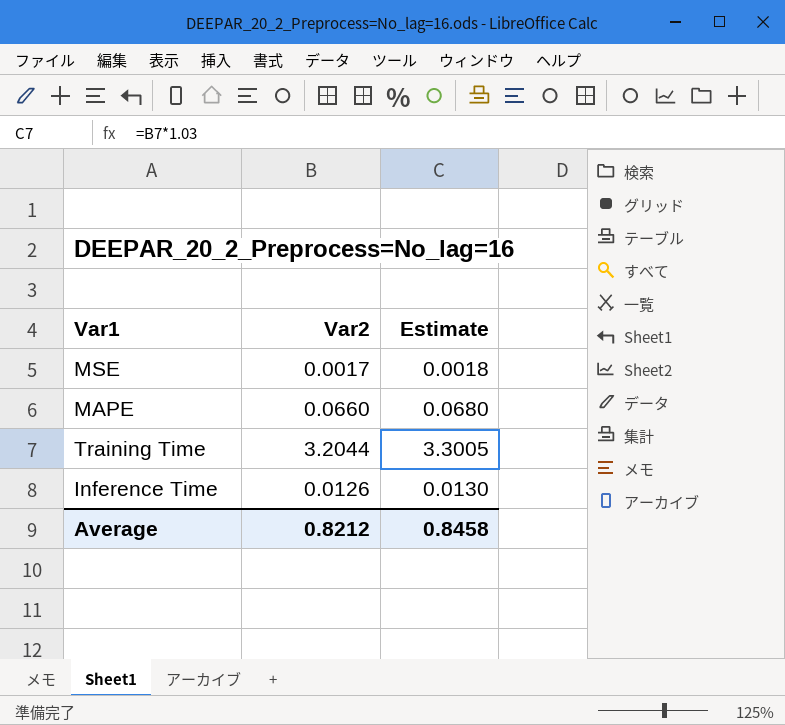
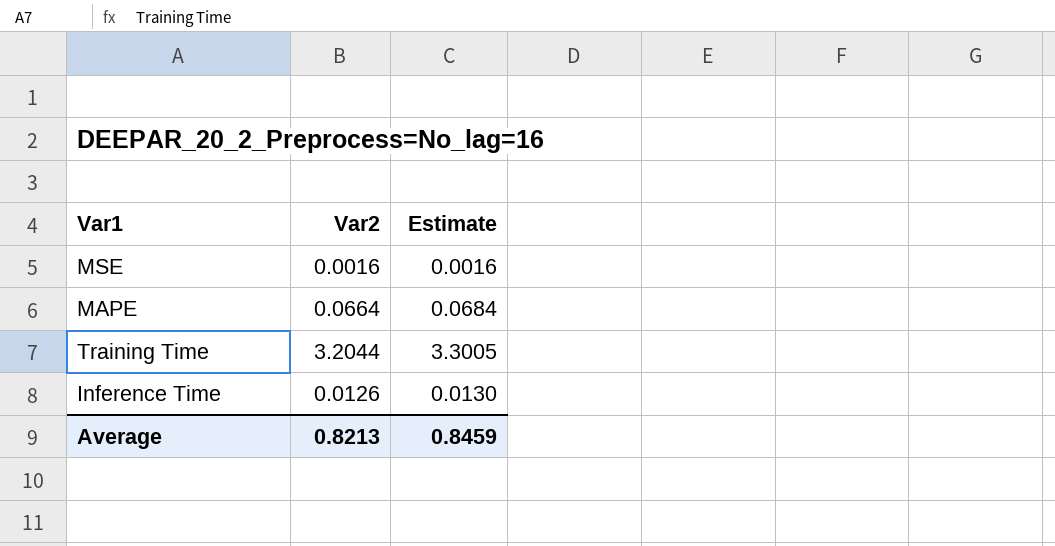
MSE | Var2: 0.0017 -> 0.0016
MSE | Estimate: 0.0018 -> 0.0016
MAPE | Var2: 0.0660 -> 0.0664
MAPE | Estimate: 0.0680 -> 0.0684
Average | Var2: 0.8212 -> 0.8213
Average | Estimate: 0.8458 -> 0.8459

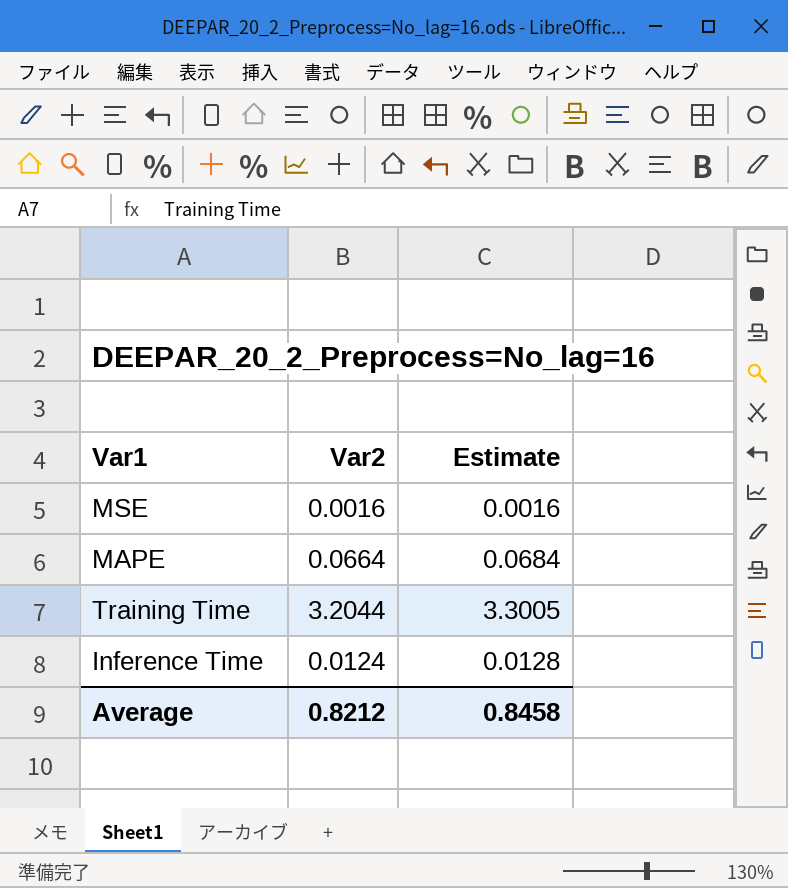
Inference Time | Var2: 0.0126 -> 0.0124
Inference Time | Estimate: 0.0130 -> 0.0128
Average | Var2: 0.8213 -> 0.8212
Average | Estimate: 0.8459 -> 0.8458

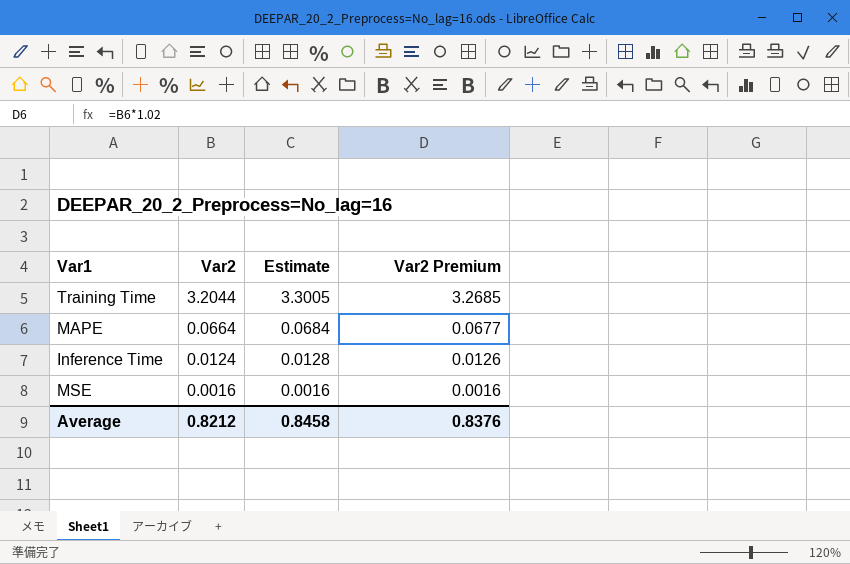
row order: none -> Var2 descending
column Var2 Premium | formula: none -> [Var2] * 1.02

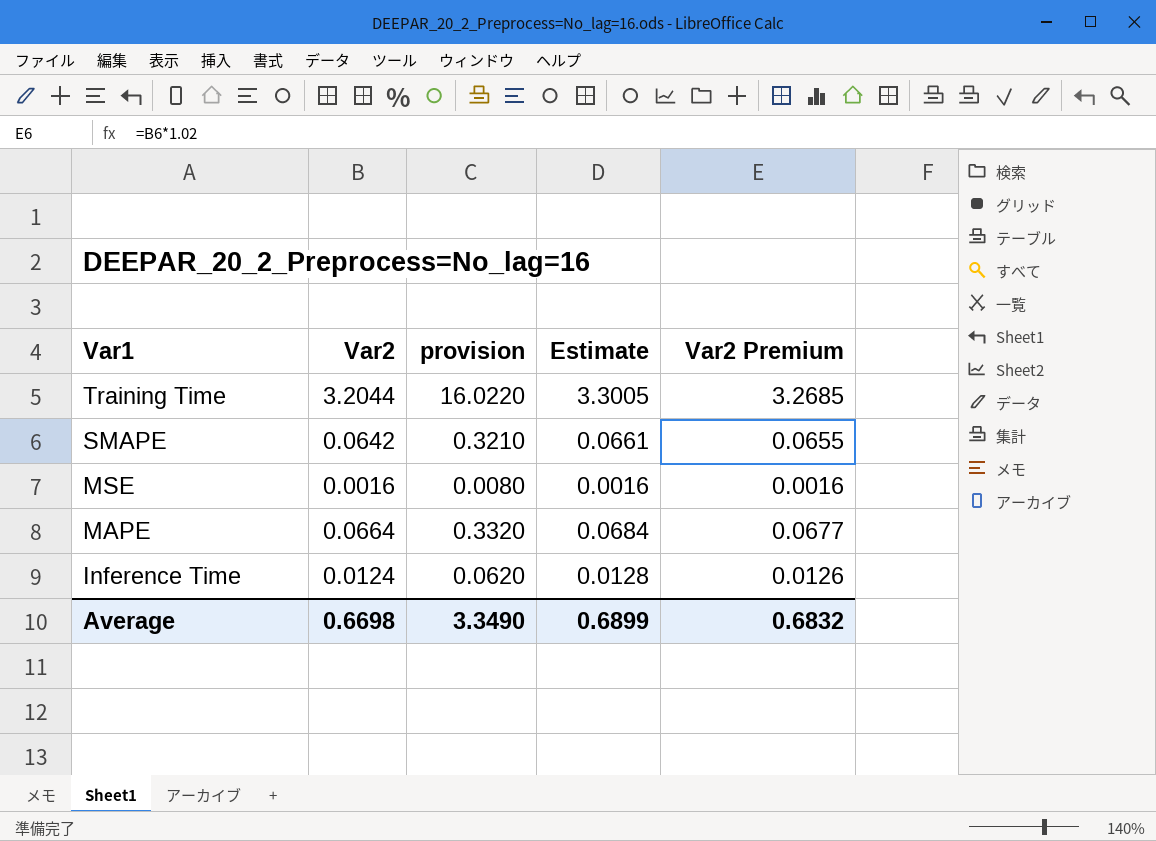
row order: Var2 descending -> Var1 descending
column provision | formula: none -> [Var2] * 5
row SMAPE: none -> 0.0642 | 0.3210 | 0.0661 | 0.0655
Average | Var2: 0.8212 -> 0.6698
Average | Estimate: 0.8458 -> 0.6899
Average | Var2 Premium: 0.8376 -> 0.6832

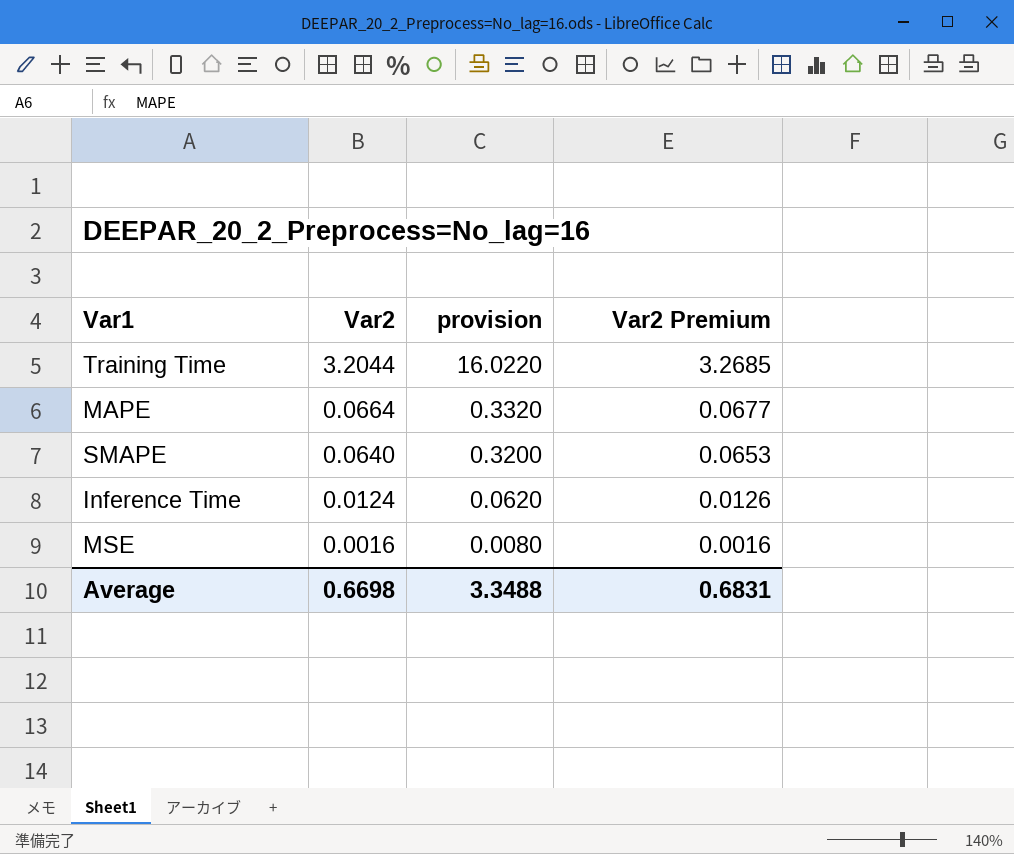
row order: Var1 descending -> Var2 descending
column Estimate | formula: [Var2] * 1.03 -> none
SMAPE | Var2: 0.0642 -> 0.0640
SMAPE | provision: 0.3210 -> 0.3200
SMAPE | Var2 Premium: 0.0655 -> 0.0653
Average | provision: 3.3490 -> 3.3488
Average | Var2 Premium: 0.6832 -> 0.6831

